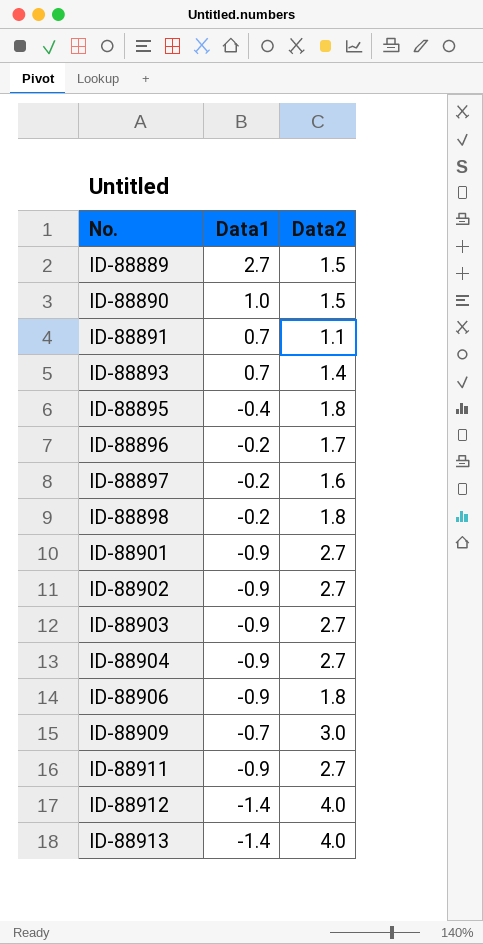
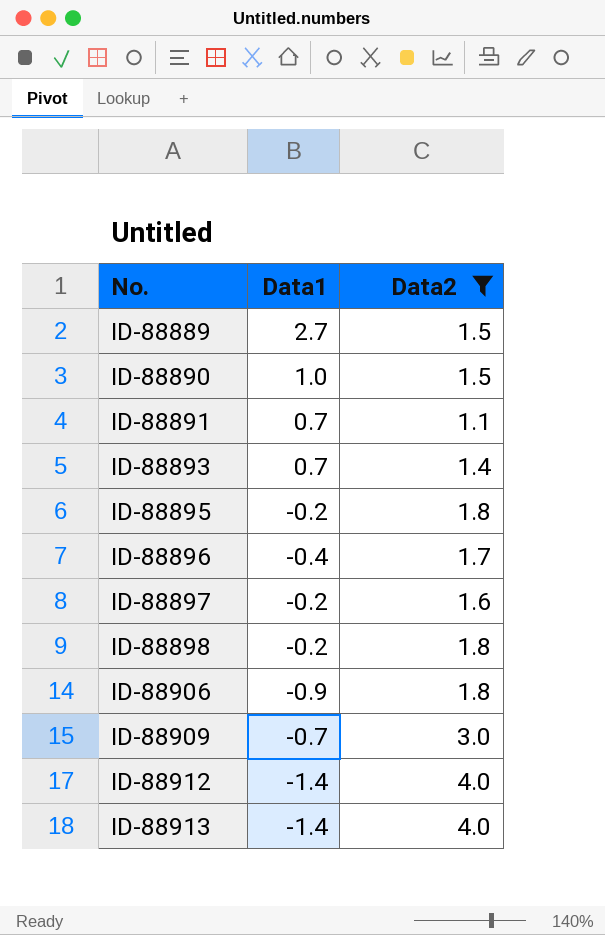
filter: none -> Data2 != 2.7
ID-88895 | Data1: -0.4 -> -0.2
ID-88896 | Data1: -0.2 -> -0.4

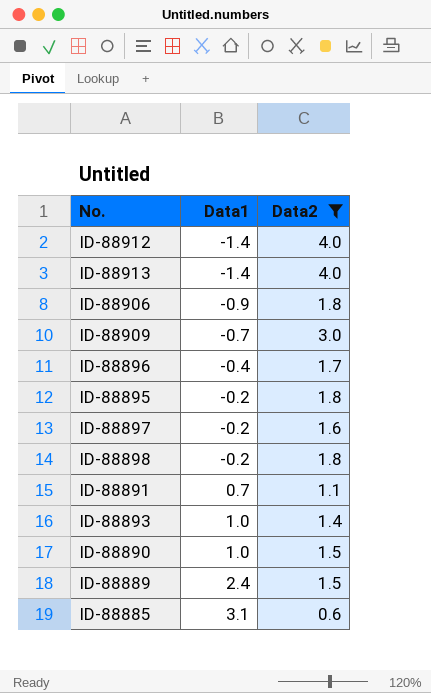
row order: No. ascending -> Data1 ascending
ID-88893 | Data1: 0.7 -> 1.0
ID-88889 | Data1: 2.7 -> 2.4
row ID-88885: none -> 3.1 | 0.6

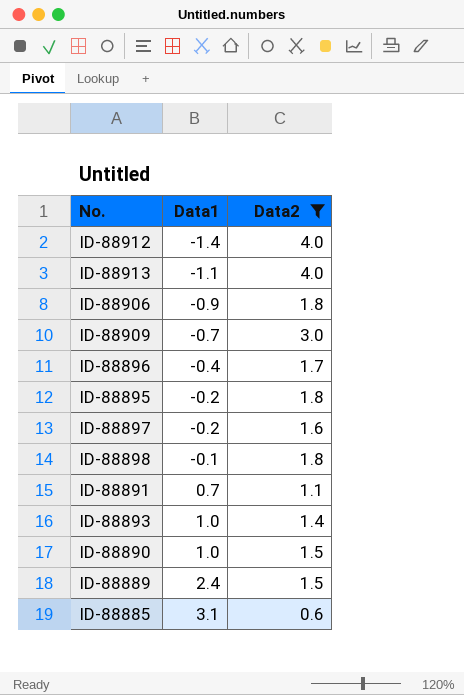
ID-88913 | Data1: -1.4 -> -1.1
ID-88898 | Data1: -0.2 -> -0.1

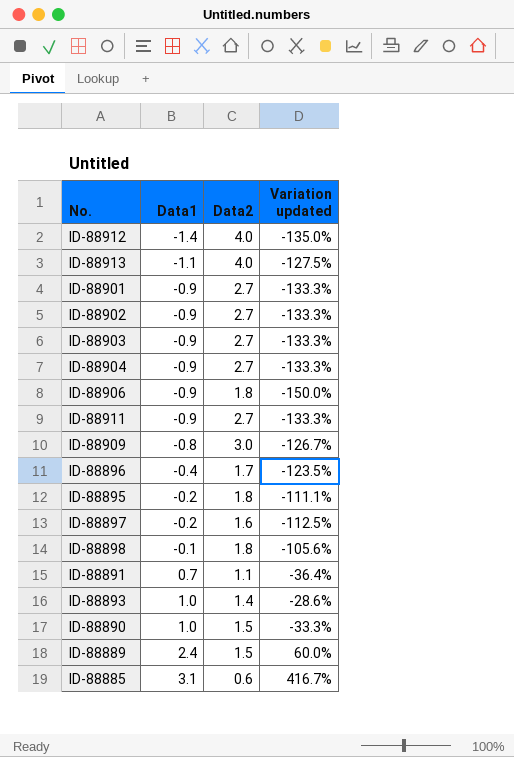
filter: Data2 != 2.7 -> none
column Variation updated | formula: none -> ([Data1] - [Data2]) / [Data2]
ID-88909 | Data1: -0.7 -> -0.8

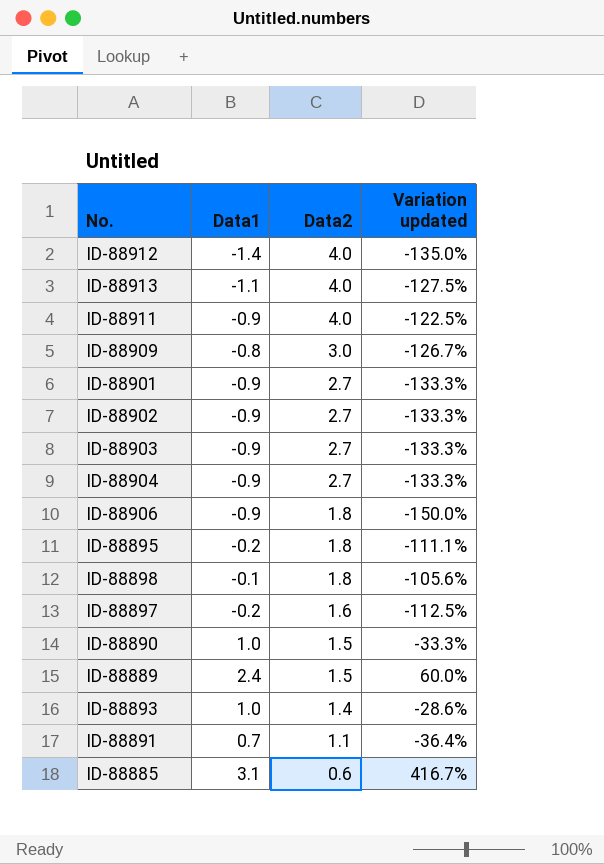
row order: Data1 ascending -> Data2 descending
row ID-88896: -0.4 | 1.7 | -123.5% -> none
ID-88911 | Data2: 2.7 -> 4.0
ID-88911 | Variation updated: -133.3% -> -122.5%

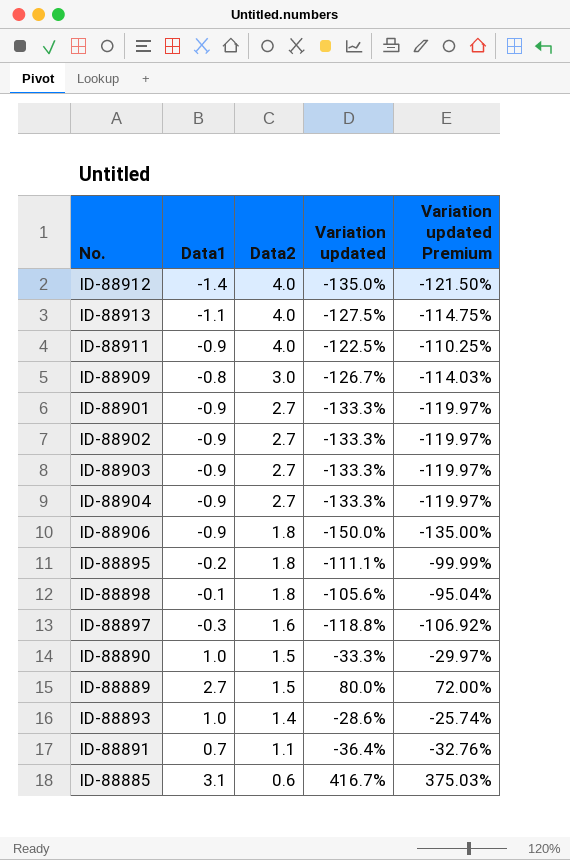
column Variation updated Premium | formula: none -> [Variation updated] * 0.9
ID-88897 | Data1: -0.2 -> -0.3
ID-88897 | Variation updated: -112.5% -> -118.8%
ID-88889 | Data1: 2.4 -> 2.7
ID-88889 | Variation updated: 60.0% -> 80.0%

